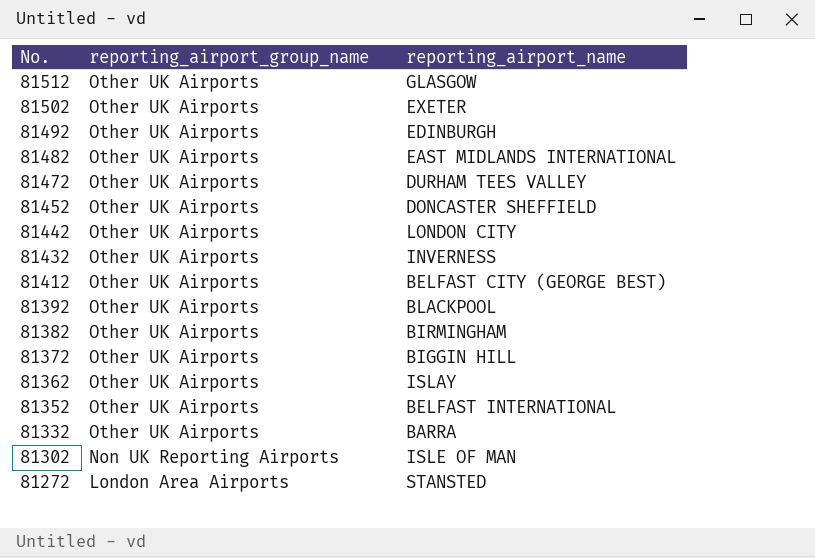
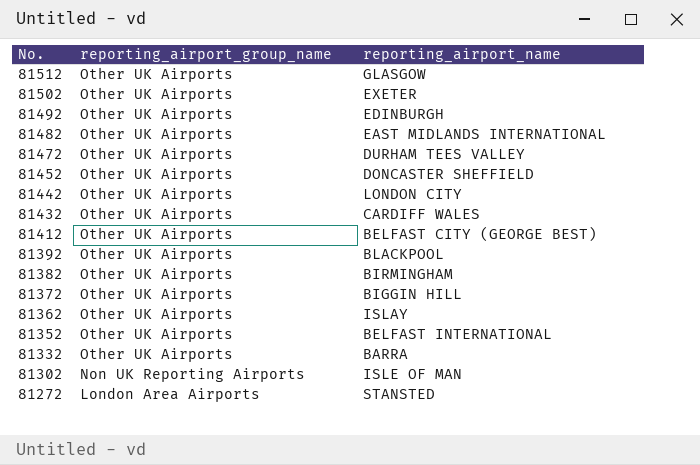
81432 | reporting_airport_name: INVERNESS -> CARDIFF WALES

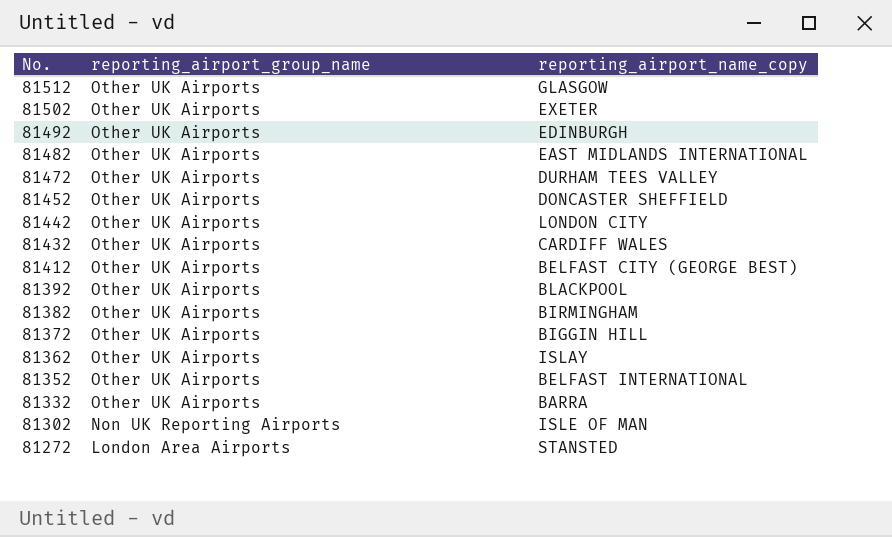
column name: reporting_airport_name -> reporting_airport_name_copy

